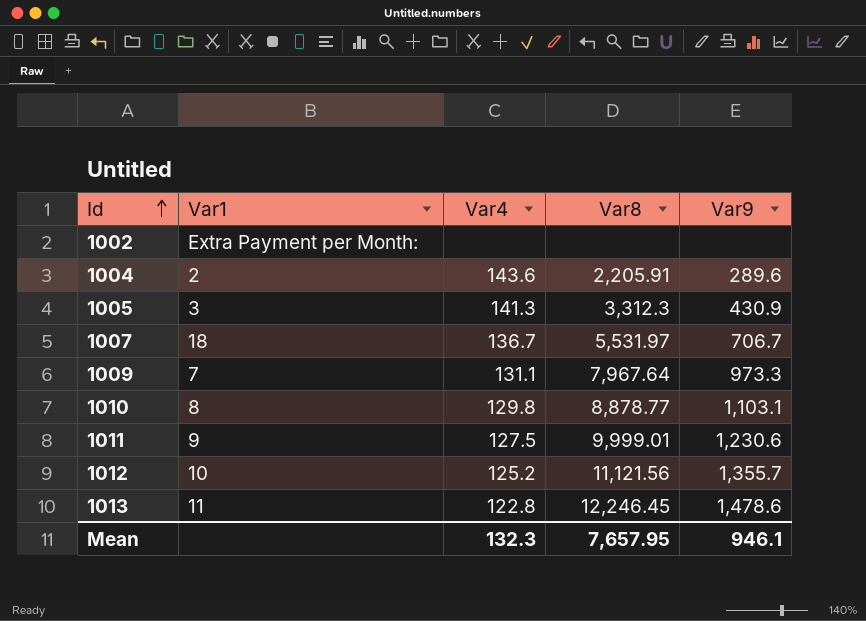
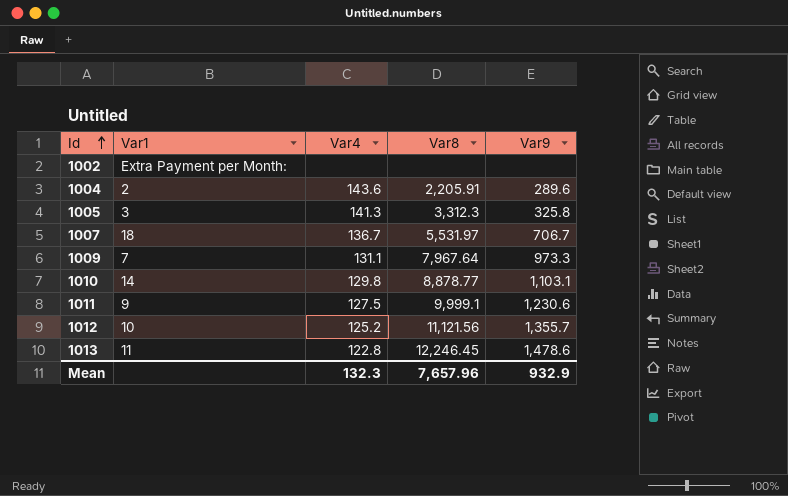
1005 | Var9: 430.9 -> 325.8
1010 | Var1: 8 -> 14
1011 | Var8: 9,999.01 -> 9,999.1
Mean | Var8: 7,657.95 -> 7,657.96
Mean | Var9: 946.1 -> 932.9

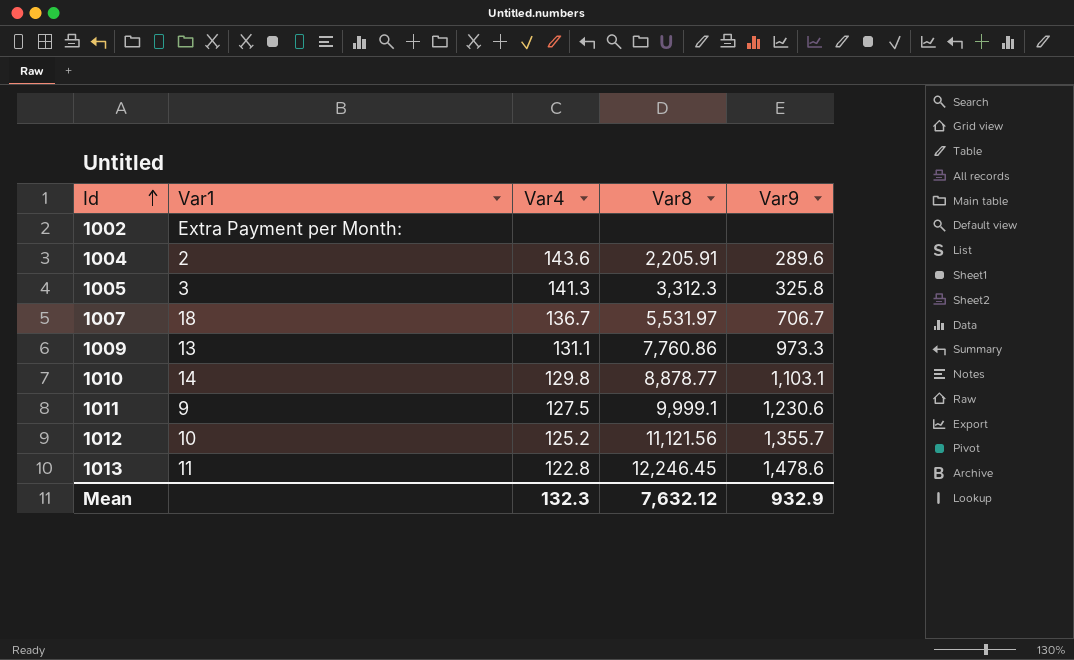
1009 | Var1: 7 -> 13
1009 | Var8: 7,967.64 -> 7,760.86
Mean | Var8: 7,657.96 -> 7,632.12

